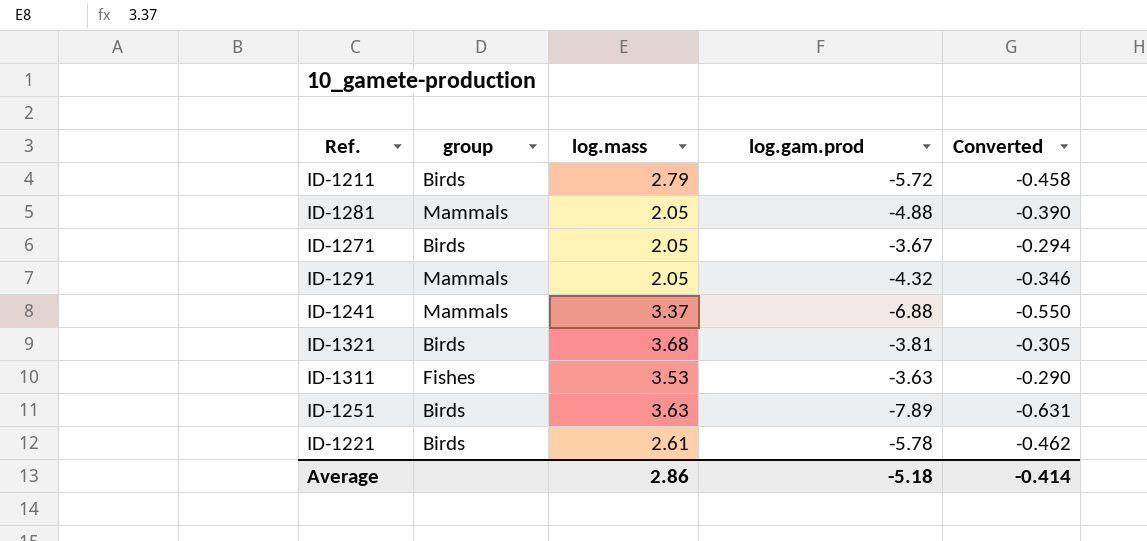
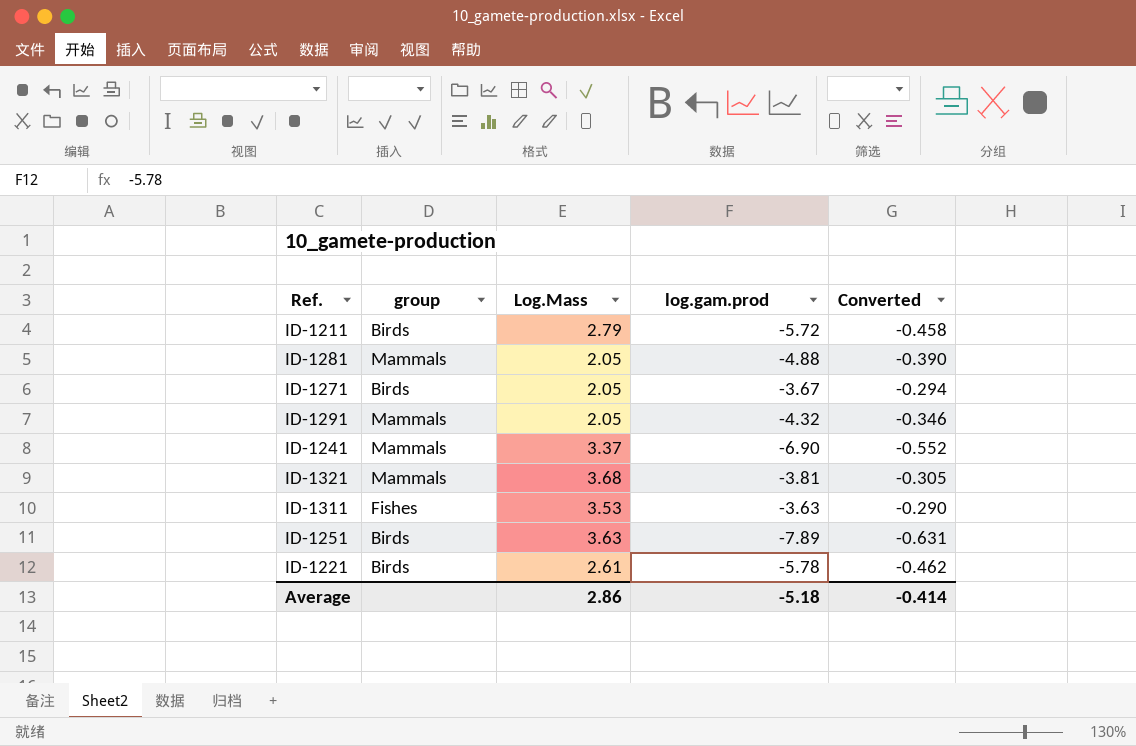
column name: log.mass -> Log.Mass
ID-1241 | log.gam.prod: -6.88 -> -6.90
ID-1241 | Converted: -0.550 -> -0.552
ID-1321 | group: Birds -> Mammals

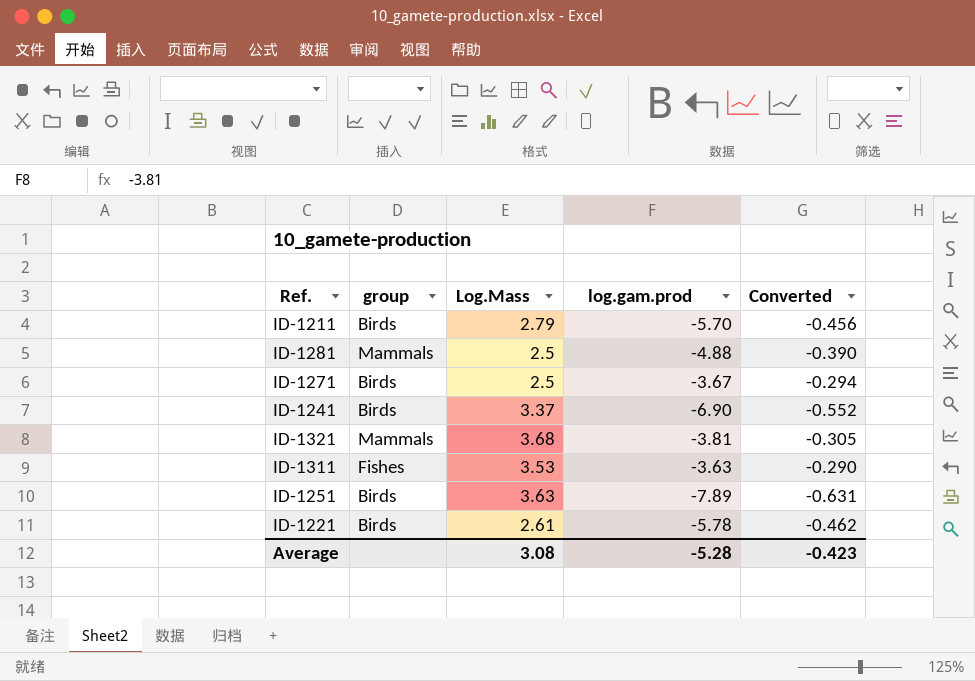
row ID-1291: Mammals | 2.05 | -4.32 | -0.346 -> none
ID-1211 | log.gam.prod: -5.72 -> -5.70
ID-1211 | Converted: -0.458 -> -0.456
ID-1281 | Log.Mass: 2.05 -> 2.5
ID-1271 | Log.Mass: 2.05 -> 2.5
ID-1241 | group: Mammals -> Birds
Average | Log.Mass: 2.86 -> 3.08
Average | log.gam.prod: -5.18 -> -5.28
Average | Converted: -0.414 -> -0.423

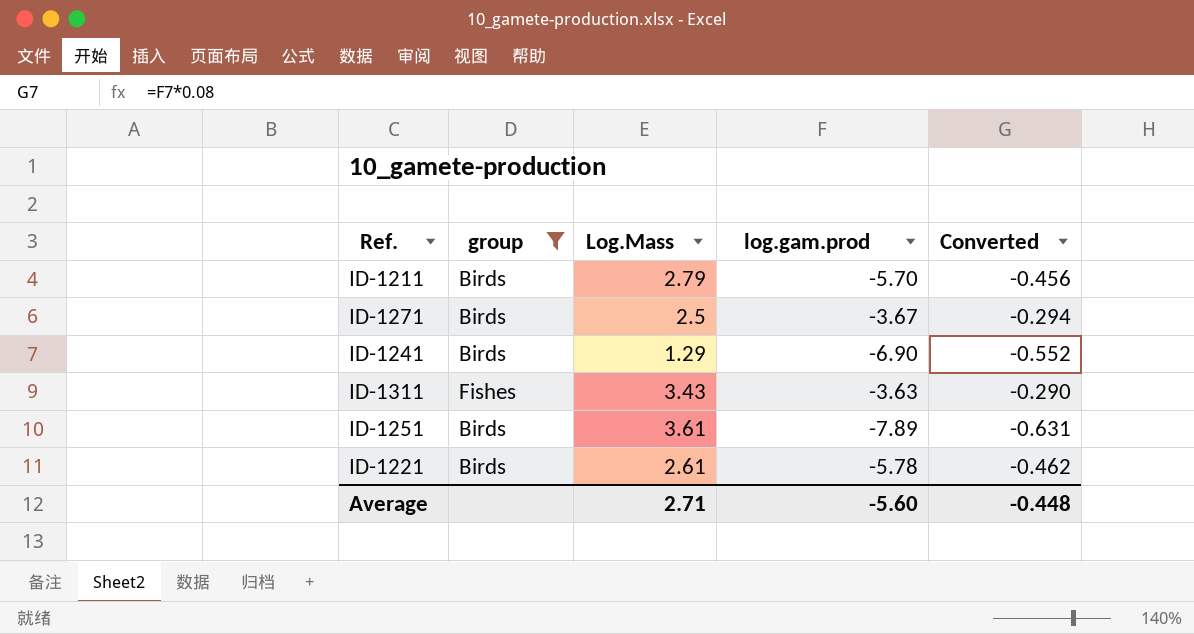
filter: none -> group != Mammals
ID-1241 | Log.Mass: 3.37 -> 1.29
ID-1311 | Log.Mass: 3.53 -> 3.43
ID-1251 | Log.Mass: 3.63 -> 3.61
Average | Log.Mass: 3.08 -> 2.71
Average | log.gam.prod: -5.28 -> -5.60
Average | Converted: -0.423 -> -0.448

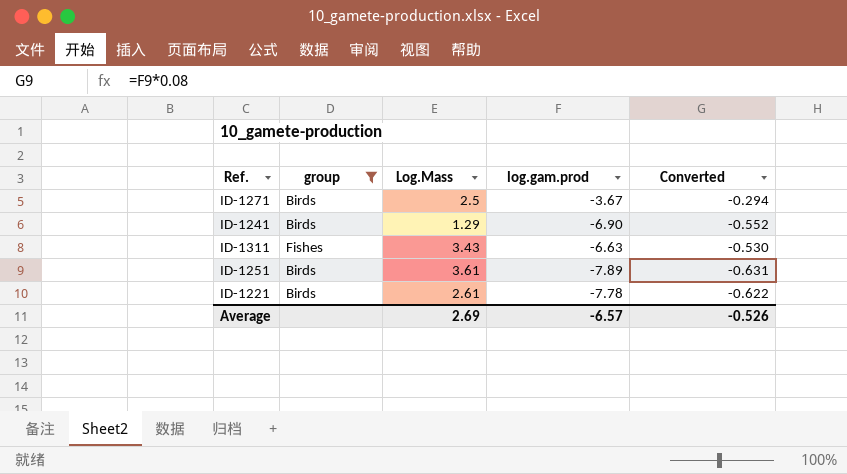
row ID-1211: Birds | 2.79 | -5.70 | -0.456 -> none
ID-1311 | log.gam.prod: -3.63 -> -6.63
ID-1311 | Converted: -0.290 -> -0.530
ID-1221 | log.gam.prod: -5.78 -> -7.78
ID-1221 | Converted: -0.462 -> -0.622
Average | Log.Mass: 2.71 -> 2.69
Average | log.gam.prod: -5.60 -> -6.57
Average | Converted: -0.448 -> -0.526

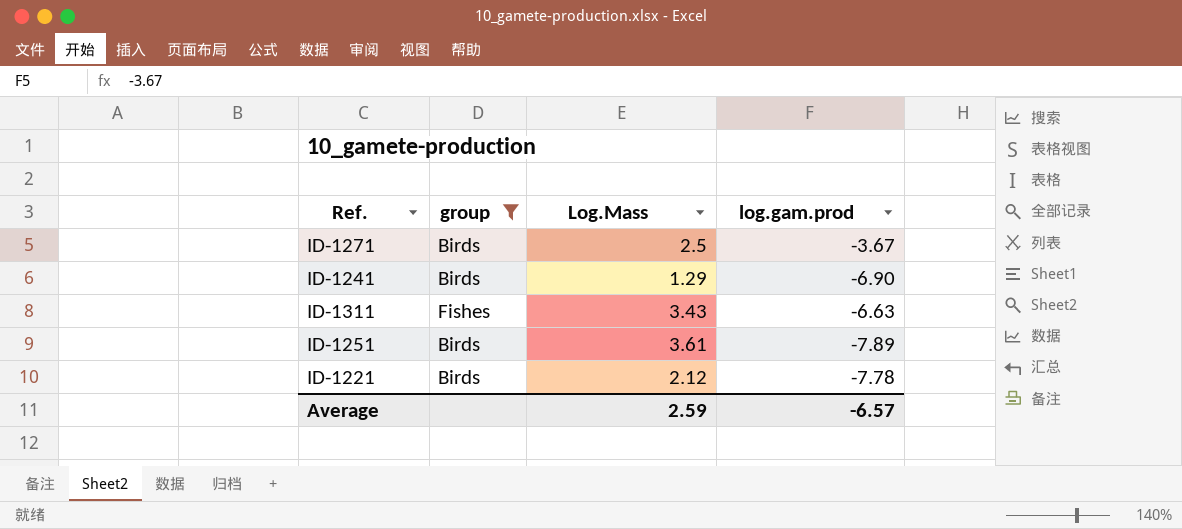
column Converted | formula: [log.gam.prod] * 0.08 -> none
ID-1221 | Log.Mass: 2.61 -> 2.12
Average | Log.Mass: 2.69 -> 2.59

